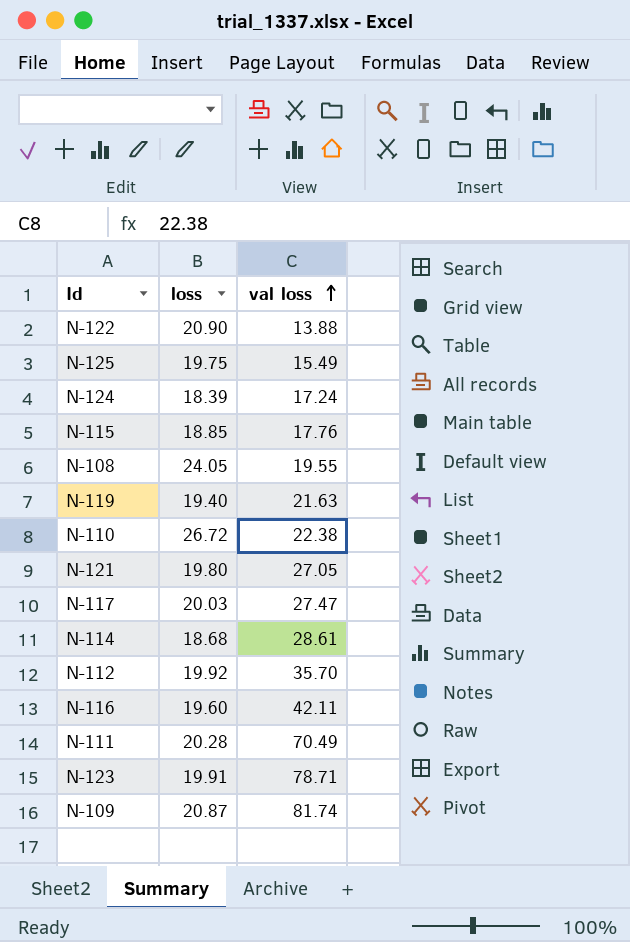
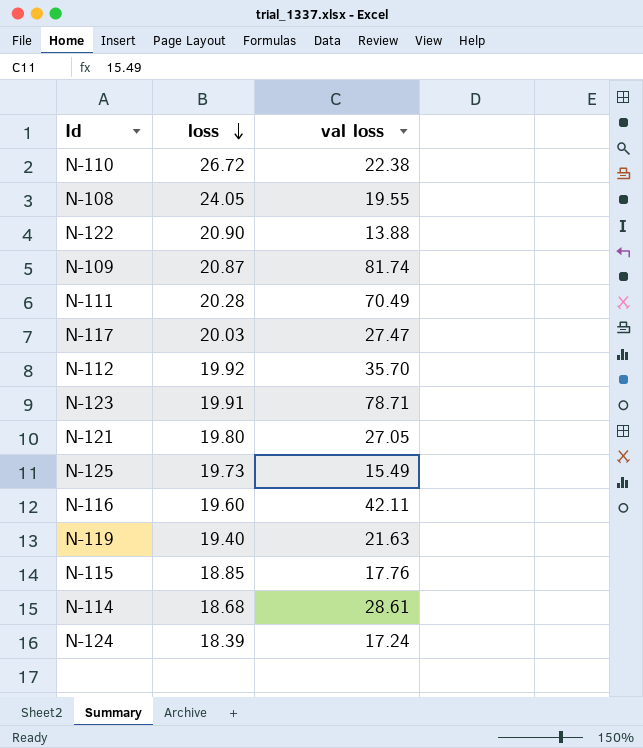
row order: val loss ascending -> loss descending
N-125 | loss: 19.75 -> 19.73

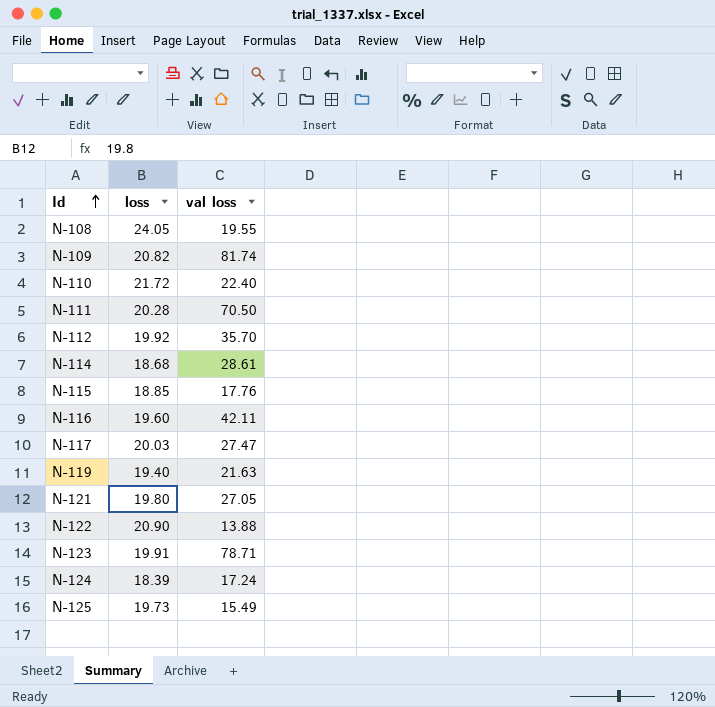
row order: loss descending -> Id ascending
N-109 | loss: 20.87 -> 20.82
N-110 | loss: 26.72 -> 21.72
N-110 | val loss: 22.38 -> 22.40
N-111 | val loss: 70.49 -> 70.50

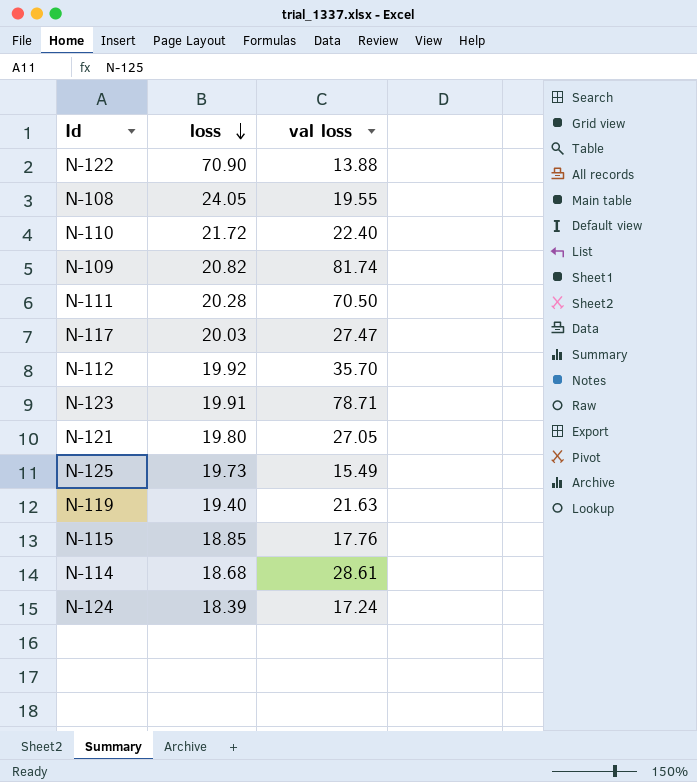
row order: Id ascending -> loss descending
row N-116: 19.60 | 42.11 -> none
N-122 | loss: 20.90 -> 70.90

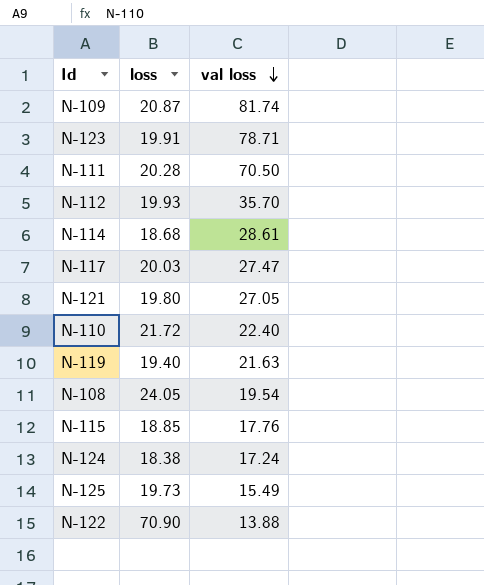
row order: loss descending -> val loss descending
N-109 | loss: 20.82 -> 20.87
N-112 | loss: 19.92 -> 19.93
N-108 | val loss: 19.55 -> 19.54
N-124 | loss: 18.39 -> 18.38

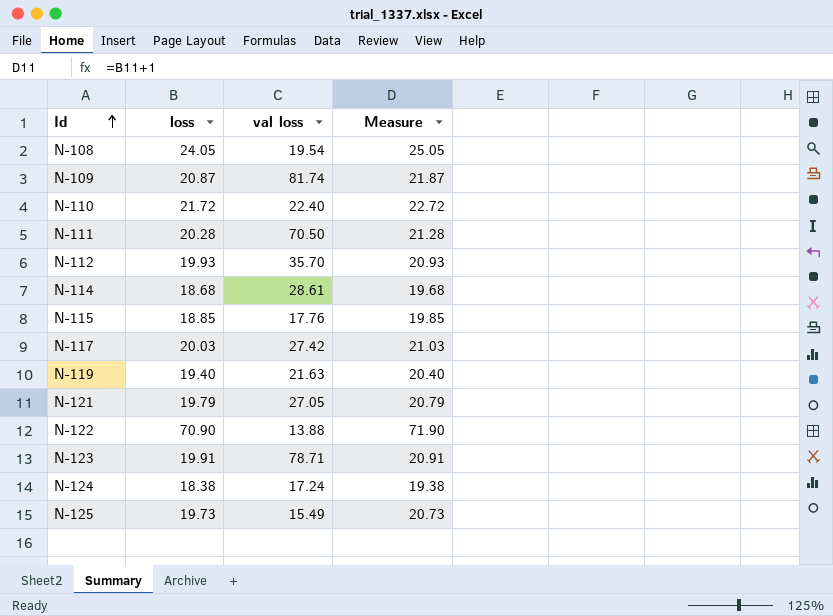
row order: val loss descending -> Id ascending
column Measure | formula: none -> [loss] + 1
N-117 | val loss: 27.47 -> 27.42
N-121 | loss: 19.80 -> 19.79

